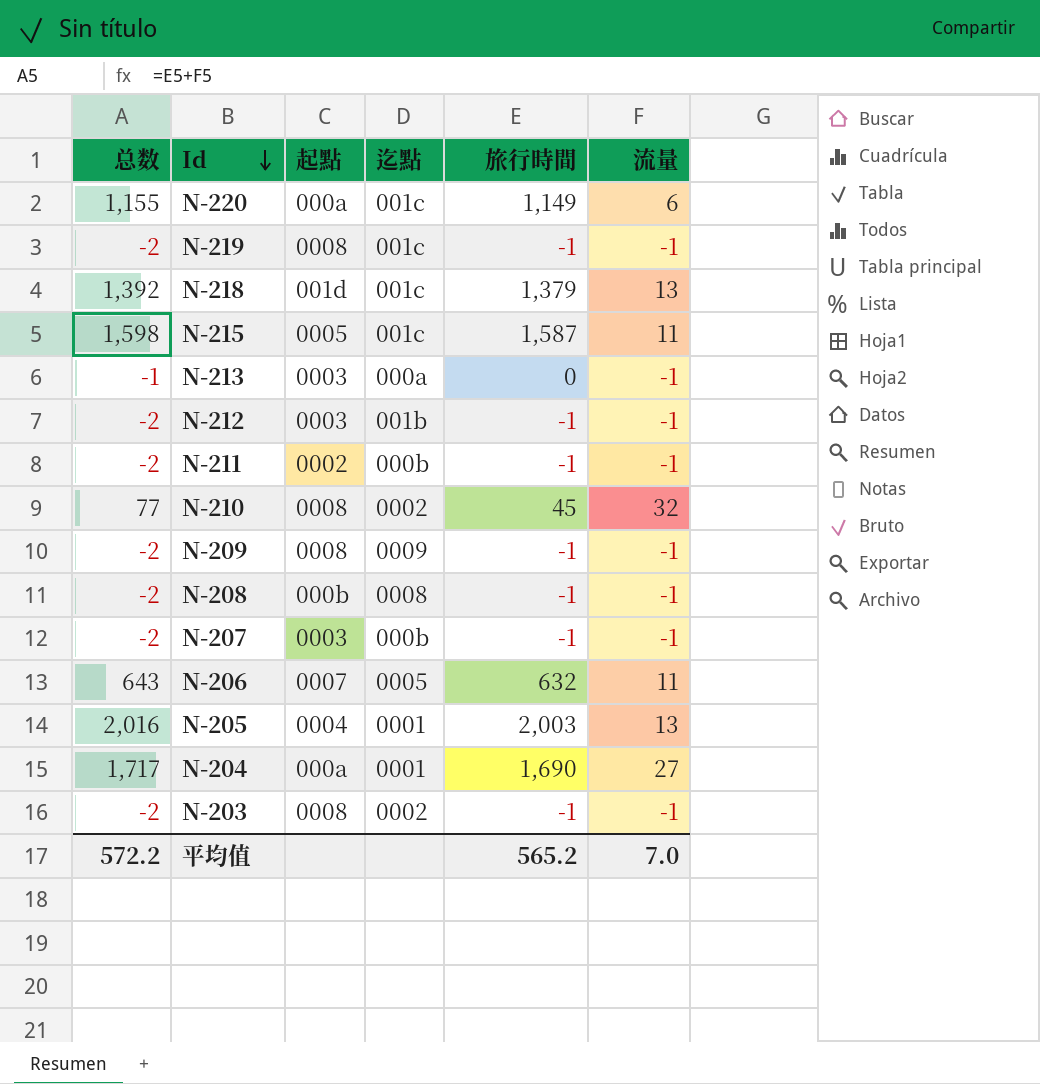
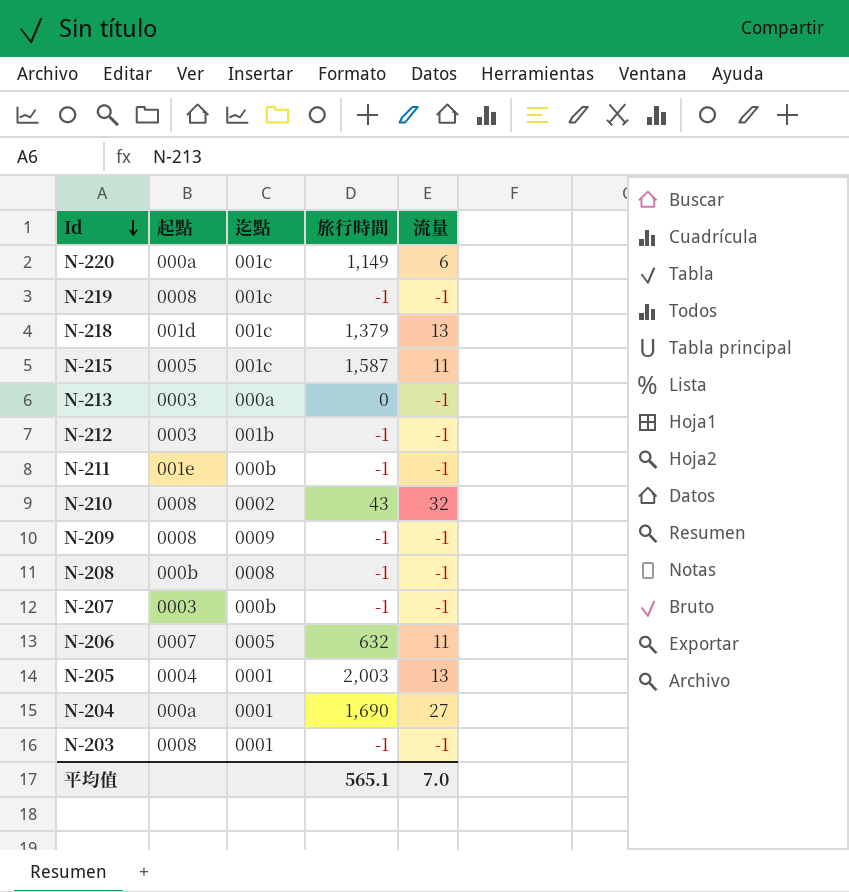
column 总数 | formula: [旅行時間] + [流量] -> none
N-211 | 起點: 0002 -> 001e
N-210 | 旅行時間: 45 -> 43
N-203 | 迄點: 0002 -> 0001
平均值 | 旅行時間: 565.2 -> 565.1

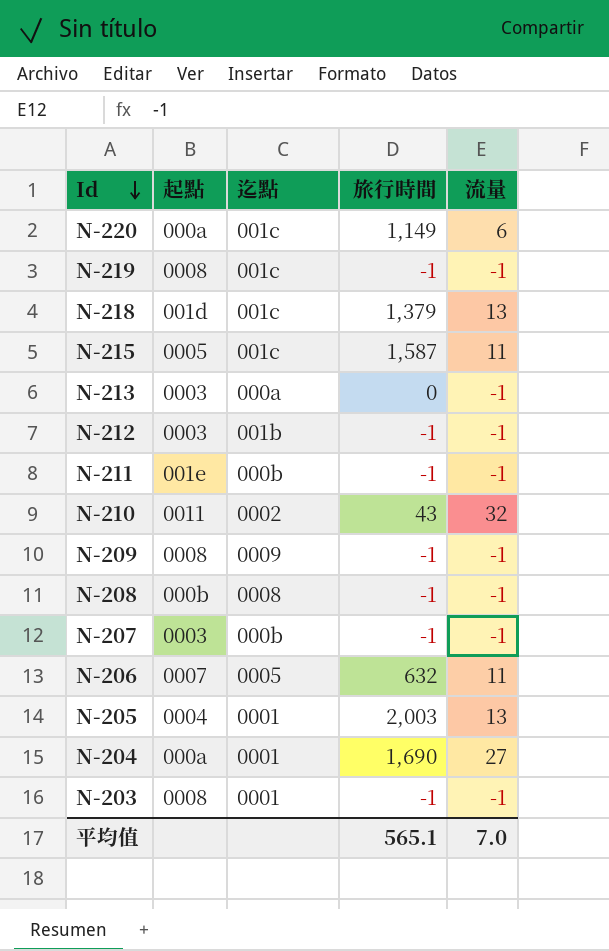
N-210 | 起點: 0008 -> 0011

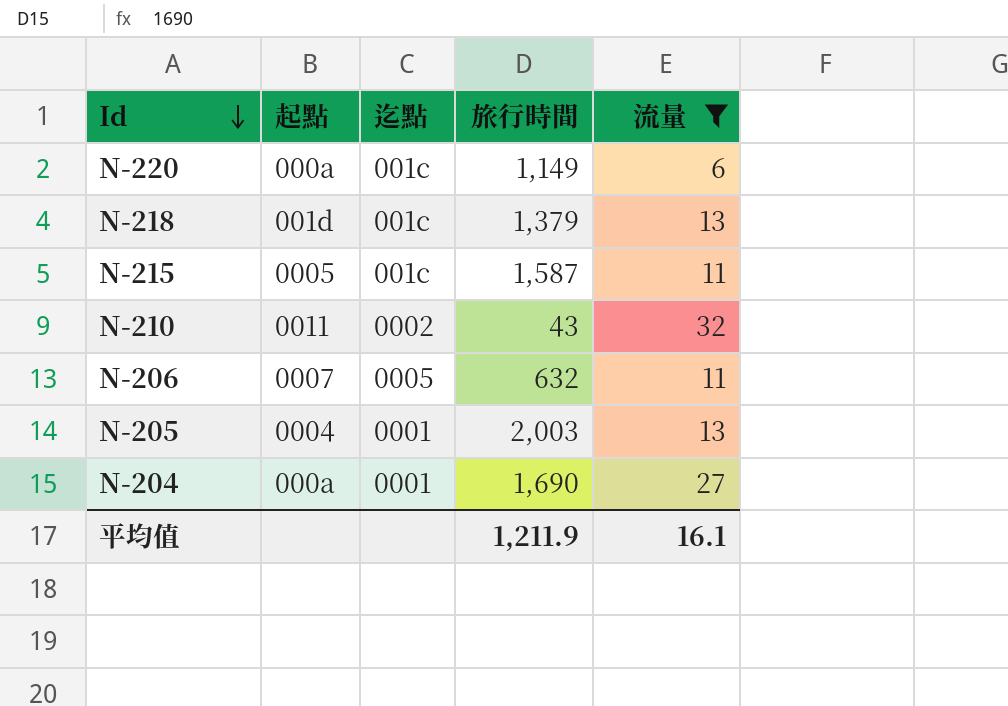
filter: none -> 流量 != -1
平均值 | 旅行時間: 565.1 -> 1,211.9
平均值 | 流量: 7.0 -> 16.1

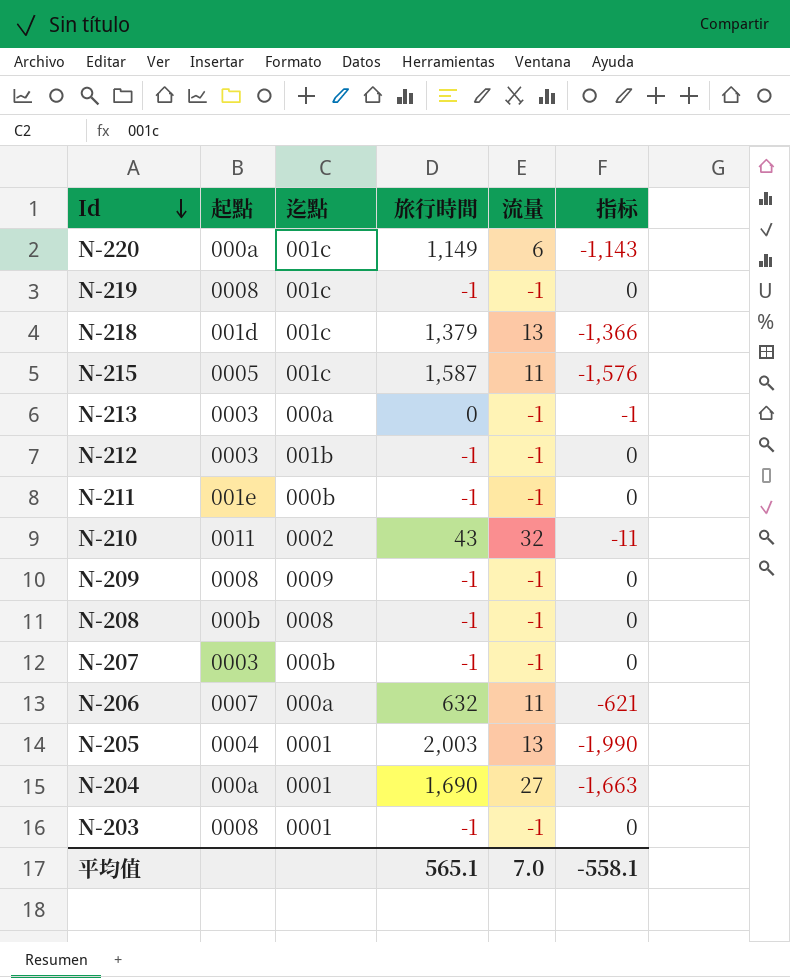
filter: 流量 != -1 -> none
column 指标 | formula: none -> [流量] - [旅行時間]
N-206 | 迄點: 0005 -> 000a
平均值 | 旅行時間: 1,211.9 -> 565.1
平均值 | 流量: 16.1 -> 7.0

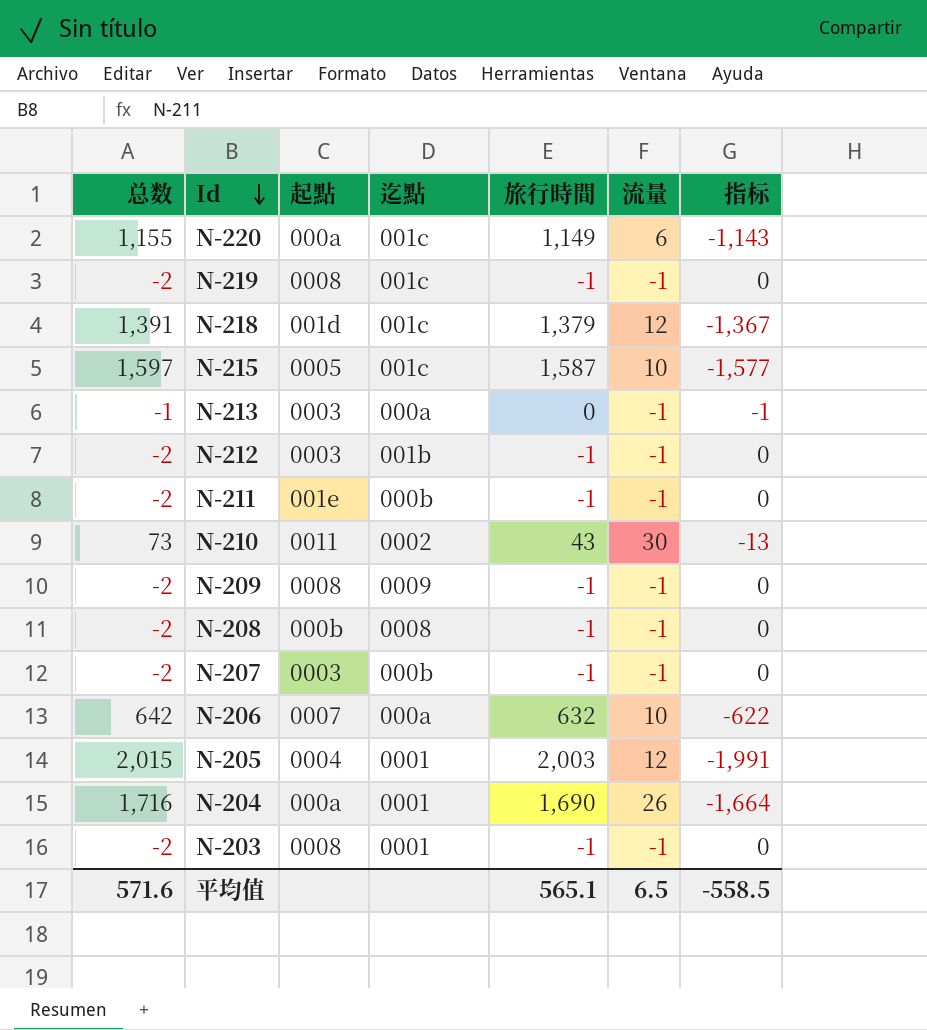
column 总数 | formula: none -> [旅行時間] + [流量]
N-218 | 流量: 13 -> 12
N-218 | 指标: -1,366 -> -1,367
N-215 | 流量: 11 -> 10
N-215 | 指标: -1,576 -> -1,577
N-210 | 流量: 32 -> 30
N-210 | 指标: -11 -> -13
N-206 | 流量: 11 -> 10
N-206 | 指标: -621 -> -622
N-205 | 流量: 13 -> 12
N-205 | 指标: -1,990 -> -1,991
N-204 | 流量: 27 -> 26
N-204 | 指标: -1,663 -> -1,664
平均值 | 流量: 7.0 -> 6.5
平均值 | 指标: -558.1 -> -558.5

